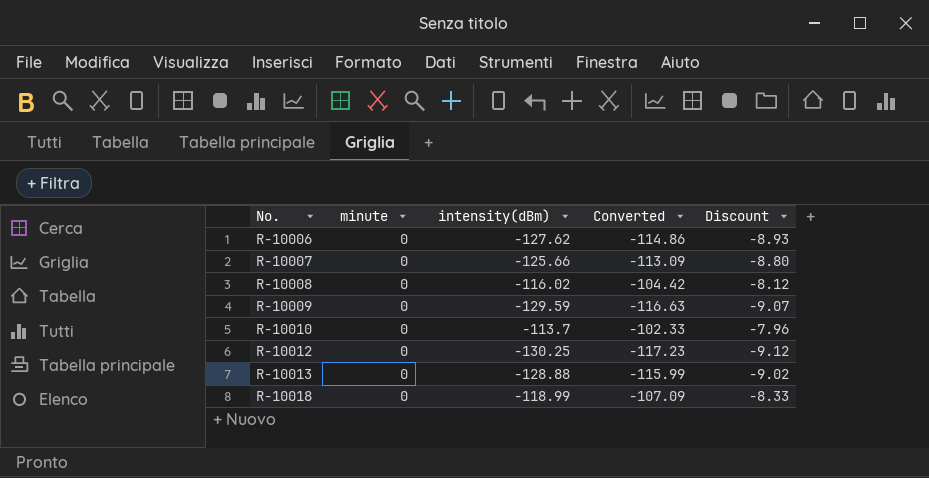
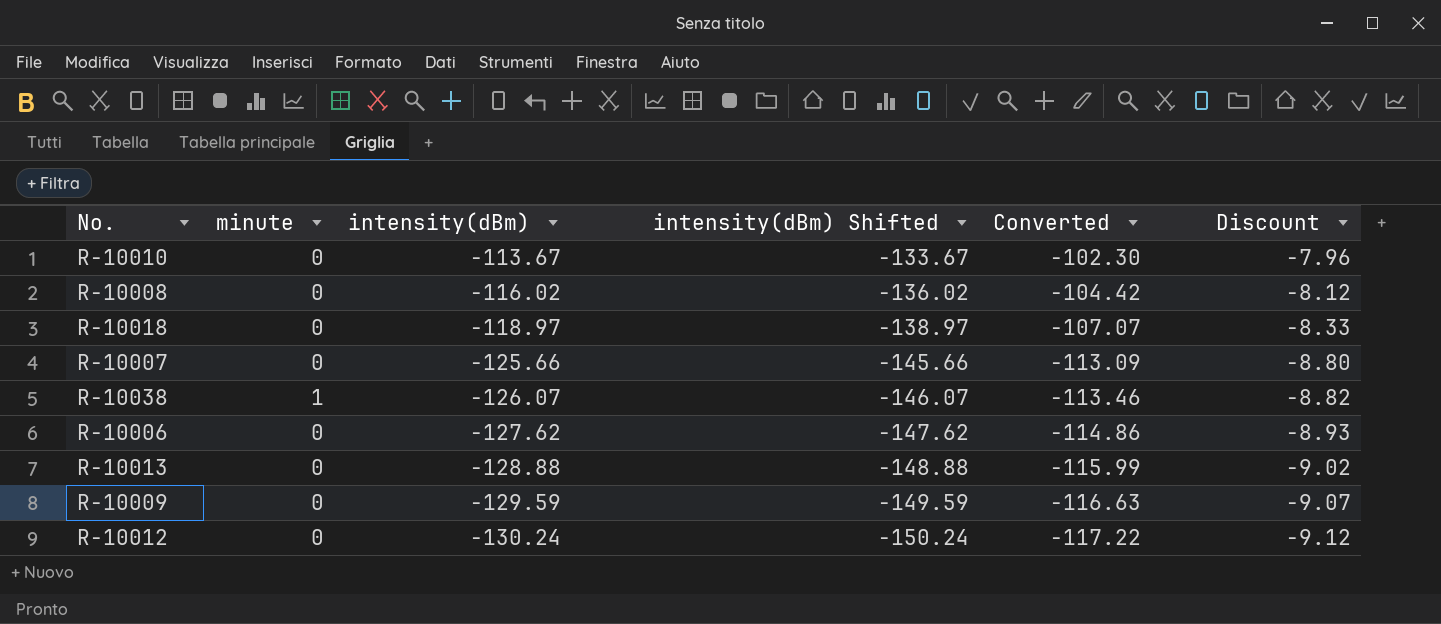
row order: No. ascending -> intensity(dBm) descending
column intensity(dBm) Shifted | formula: none -> [intensity(dBm)] - 20
R-10010 | intensity(dBm): -113.7 -> -113.67
R-10010 | Converted: -102.33 -> -102.30
R-10018 | intensity(dBm): -118.99 -> -118.97
R-10018 | Converted: -107.09 -> -107.07
row R-10038: none -> 1 | -126.07 | -146.07 | -113.46 | -8.82
R-10012 | intensity(dBm): -130.25 -> -130.24
R-10012 | Converted: -117.23 -> -117.22

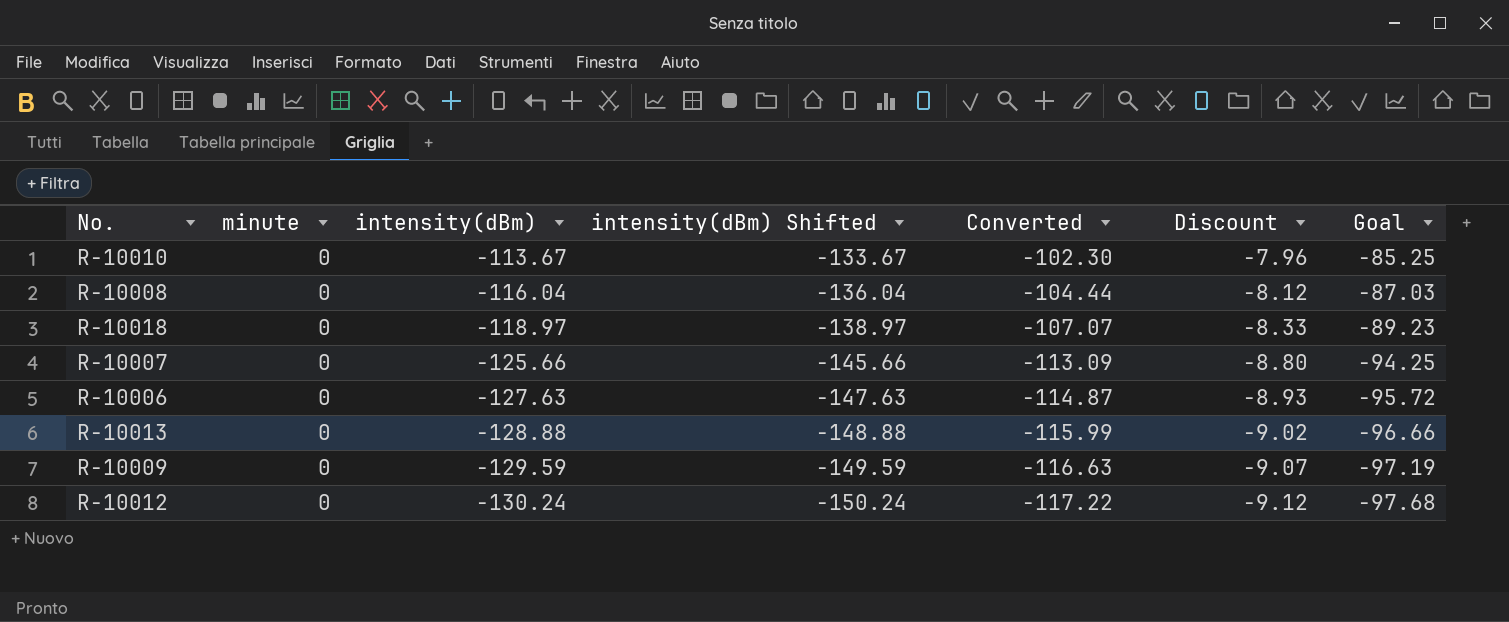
column Goal | formula: none -> [intensity(dBm)] * 0.75
row R-10038: 1 | -126.07 | -146.07 | -113.46 | -8.82 -> none
R-10008 | intensity(dBm): -116.02 -> -116.04
R-10008 | intensity(dBm) Shifted: -136.02 -> -136.04
R-10008 | Converted: -104.42 -> -104.44
R-10006 | intensity(dBm): -127.62 -> -127.63
R-10006 | intensity(dBm) Shifted: -147.62 -> -147.63
R-10006 | Converted: -114.86 -> -114.87

